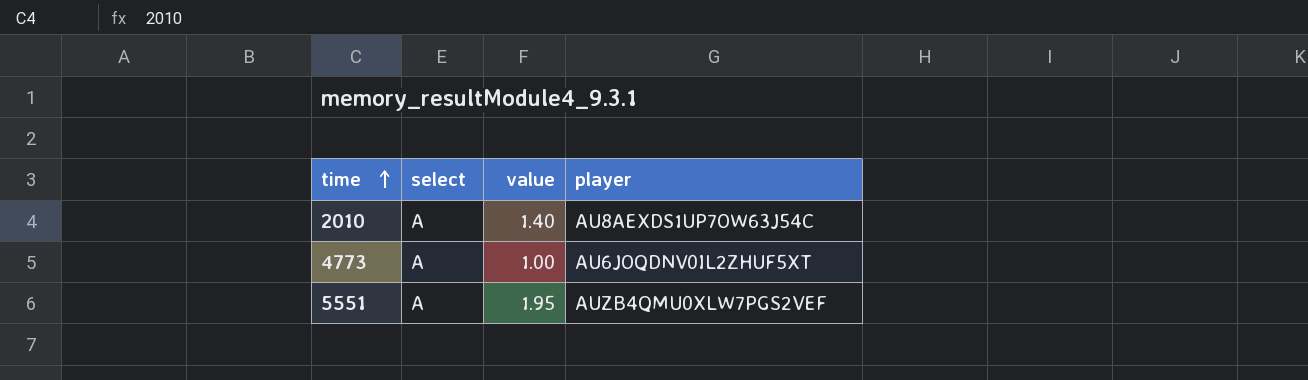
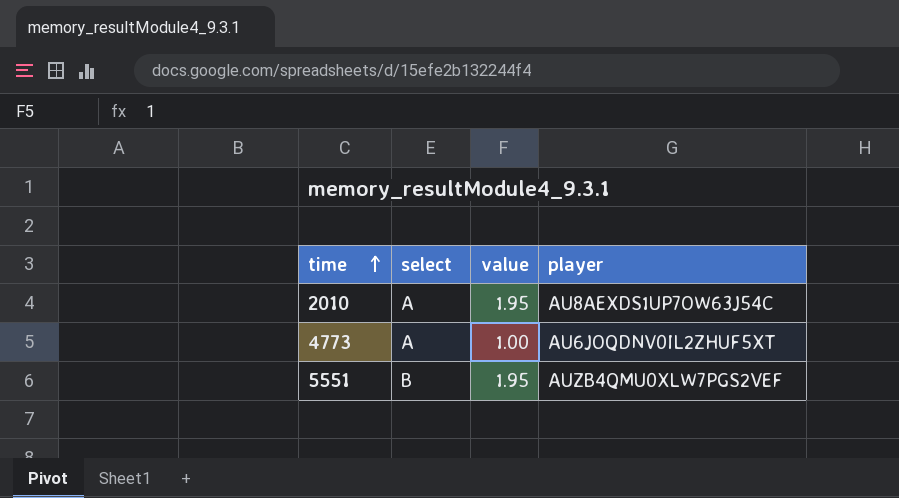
2010 | value: 1.40 -> 1.95
5551 | select: A -> B

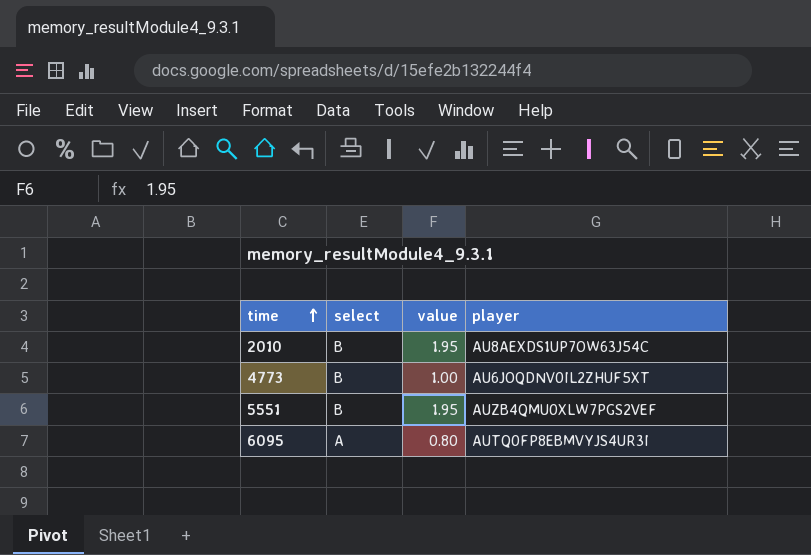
2010 | select: A -> B
4773 | select: A -> B
row 6095: none -> A | 0.80 | AUTQ0FP8EBMVYJS4UR3I

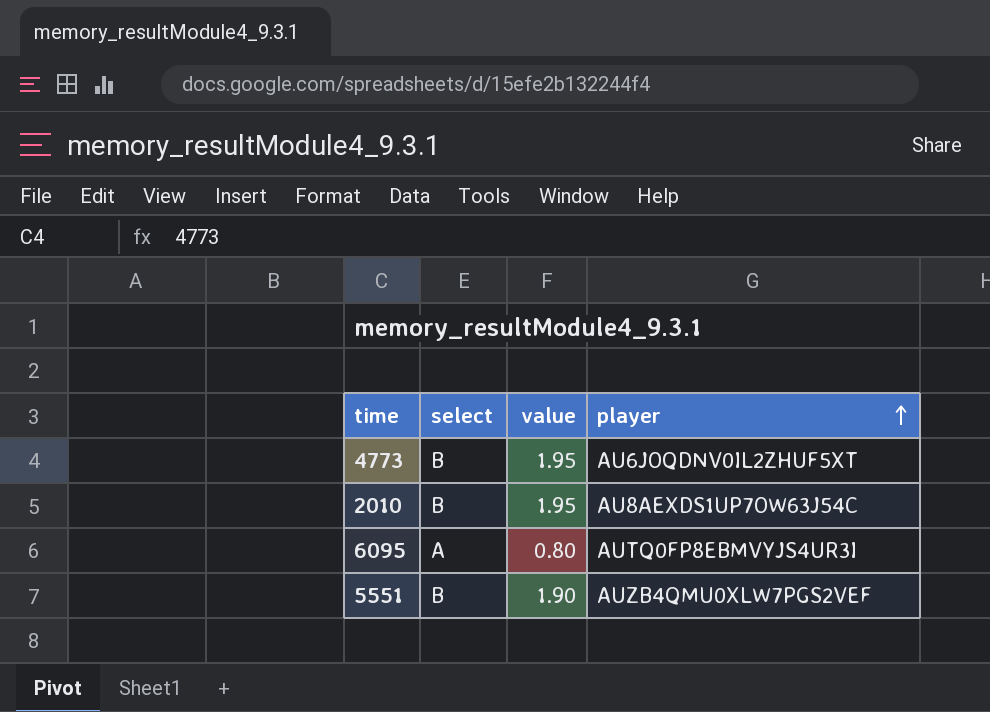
row order: time ascending -> player ascending
4773 | value: 1.00 -> 1.95
5551 | value: 1.95 -> 1.90

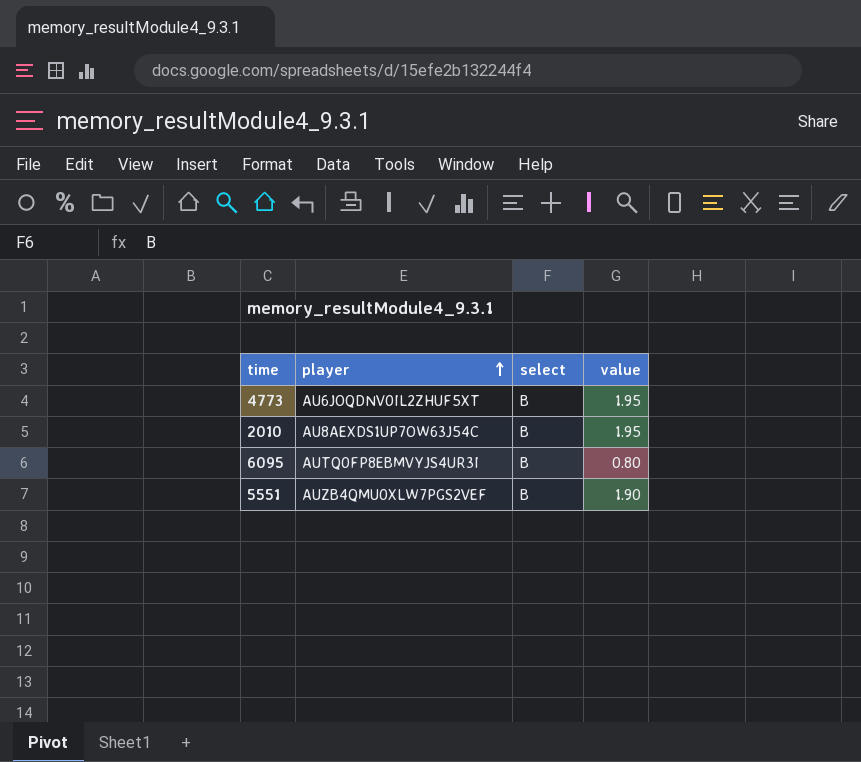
column player | position: 4 -> 2
6095 | select: A -> B

